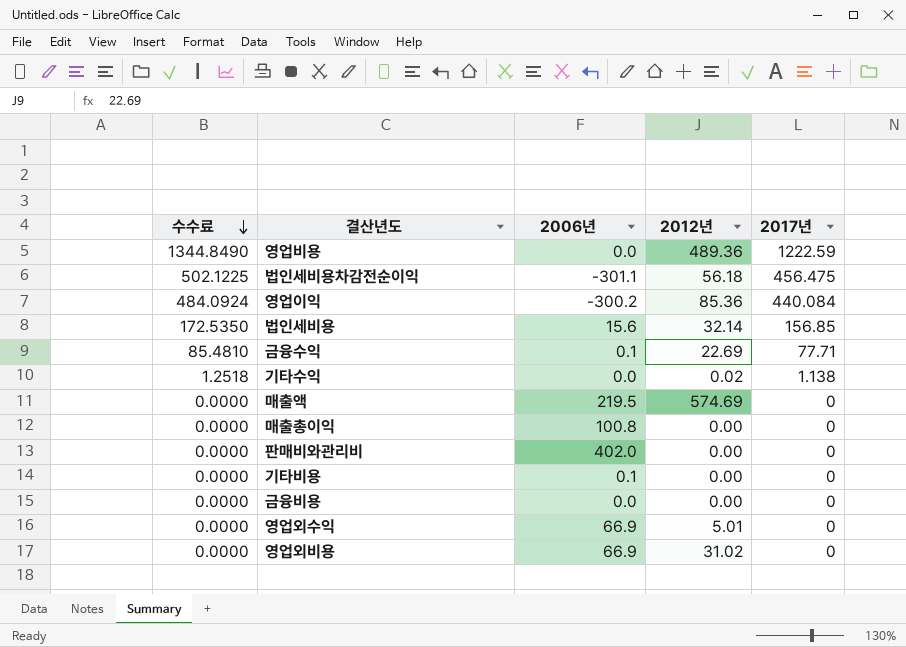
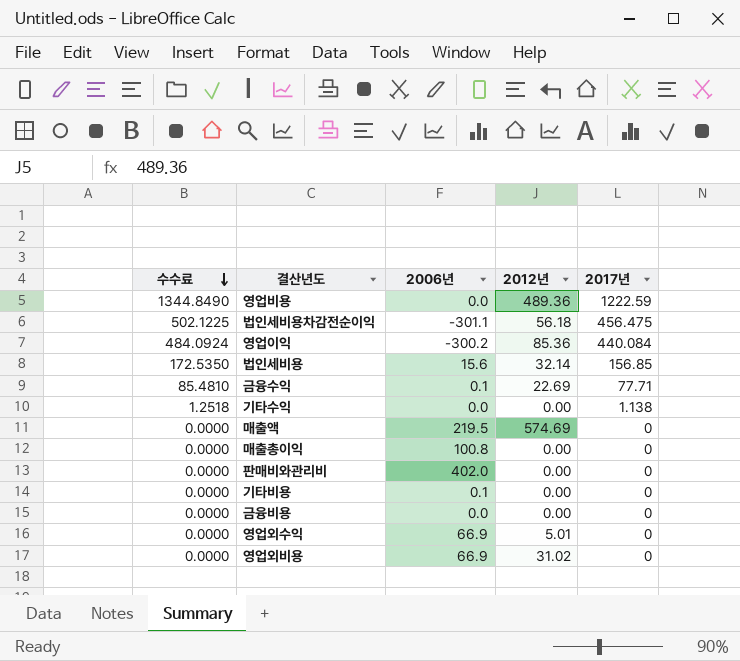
기타수익 | 2012년: 0.02 -> 0.00

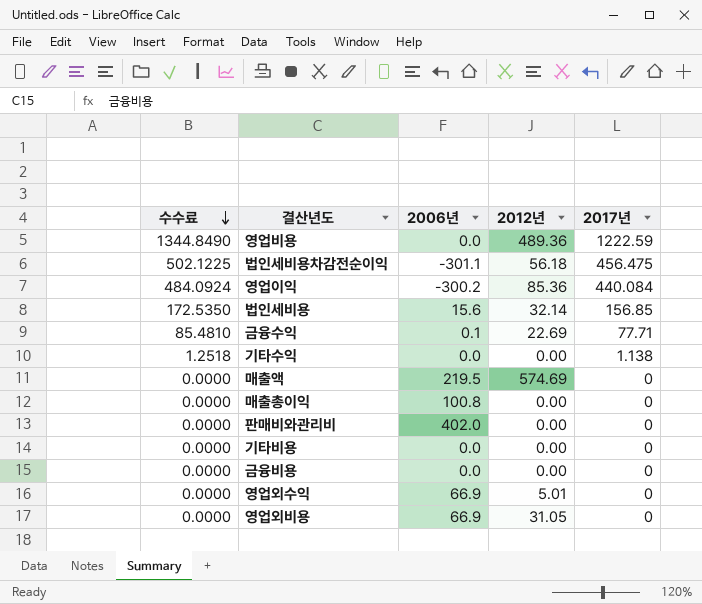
기타비용 | 2006년: 0.1 -> 0.0
영업외비용 | 2012년: 31.02 -> 31.05

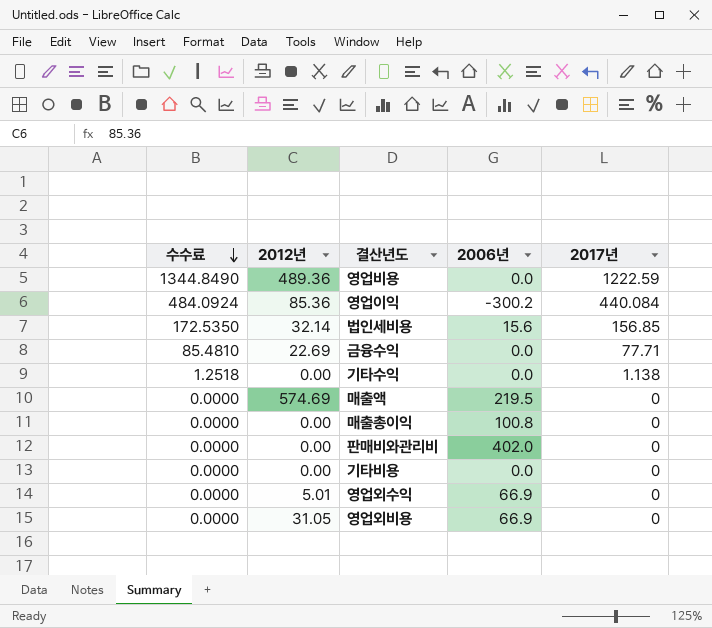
column 2012년 | position: 4 -> 2
row 법인세비용차감전순이익: 502.1225 | -301.1 | 56.18 | 456.475 -> none
row 금융비용: 0.0000 | 0.0 | 0.00 | 0 -> none
금융수익 | 2006년: 0.1 -> 0.0

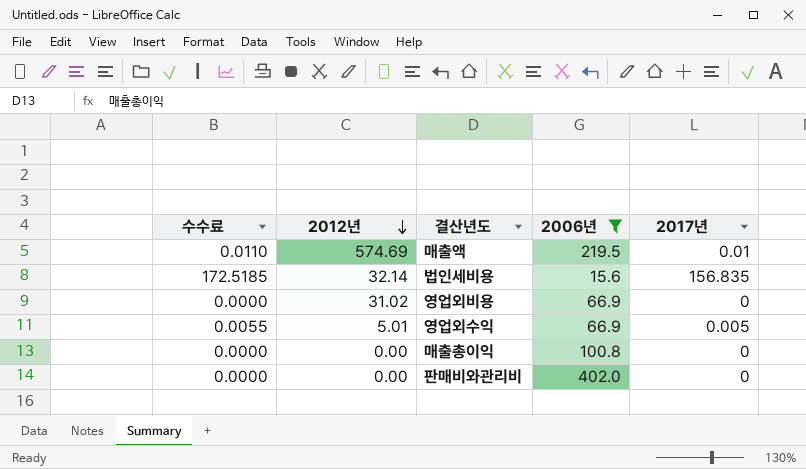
filter: none -> 2006년 >= 15.6
row order: 수수료 descending -> 2012년 descending
매출액 | 수수료: 0.0000 -> 0.0110
매출액 | 2017년: 0 -> 0.01
법인세비용 | 수수료: 172.5350 -> 172.5185
법인세비용 | 2017년: 156.85 -> 156.835
영업외비용 | 2012년: 31.05 -> 31.02
영업외수익 | 수수료: 0.0000 -> 0.0055
영업외수익 | 2017년: 0 -> 0.005

